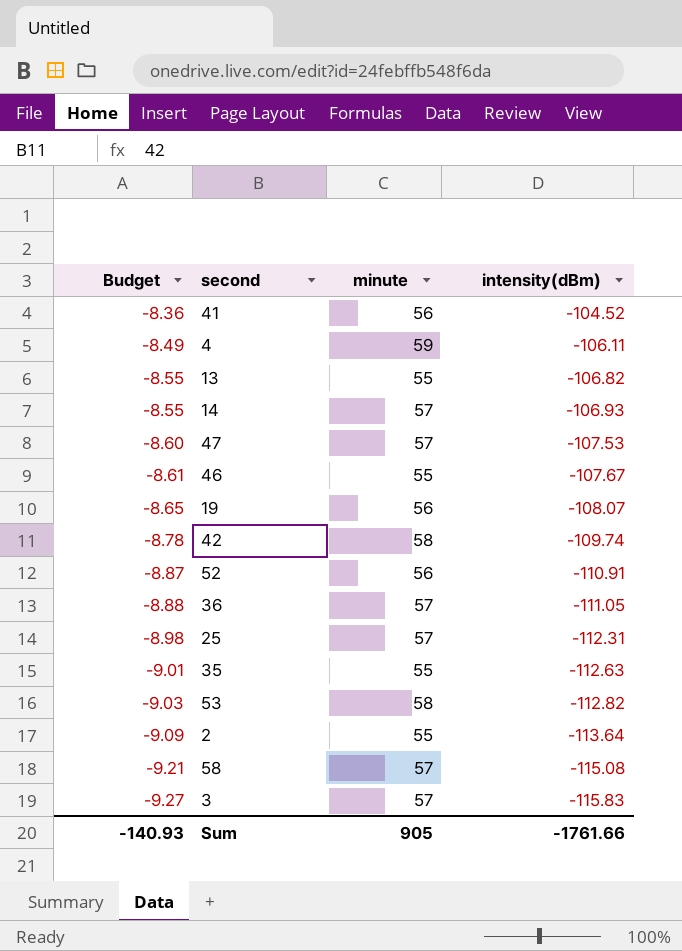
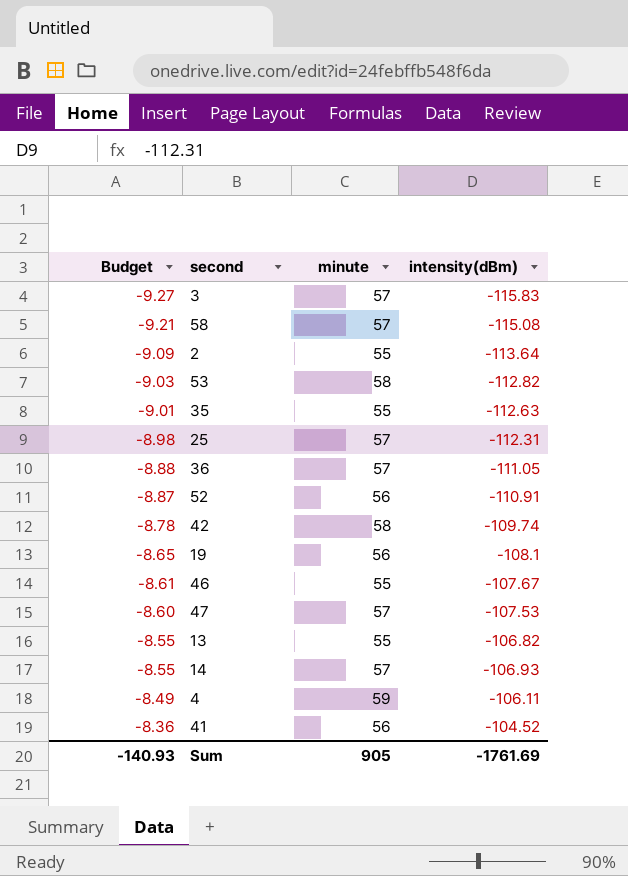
row order: Budget descending -> Budget ascending
19 | intensity(dBm): -108.07 -> -108.1
Sum | intensity(dBm): -1761.66 -> -1761.69

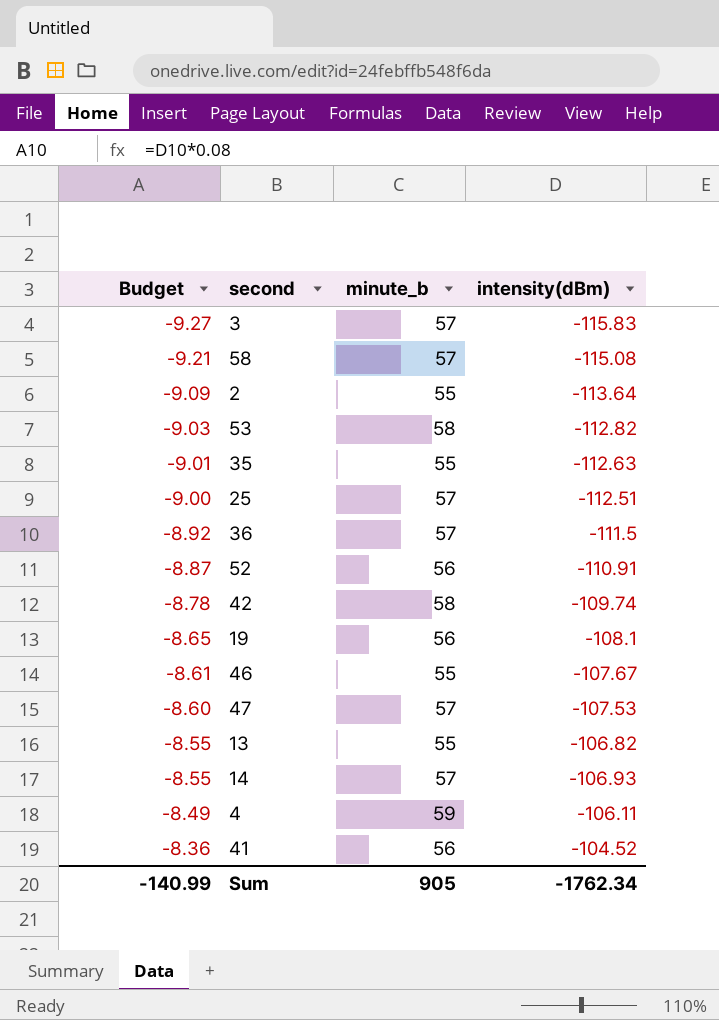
column name: minute -> minute_b
25 | Budget: -8.98 -> -9.00
25 | intensity(dBm): -112.31 -> -112.51
36 | Budget: -8.88 -> -8.92
36 | intensity(dBm): -111.05 -> -111.5
Sum | Budget: -140.93 -> -140.99
Sum | intensity(dBm): -1761.69 -> -1762.34

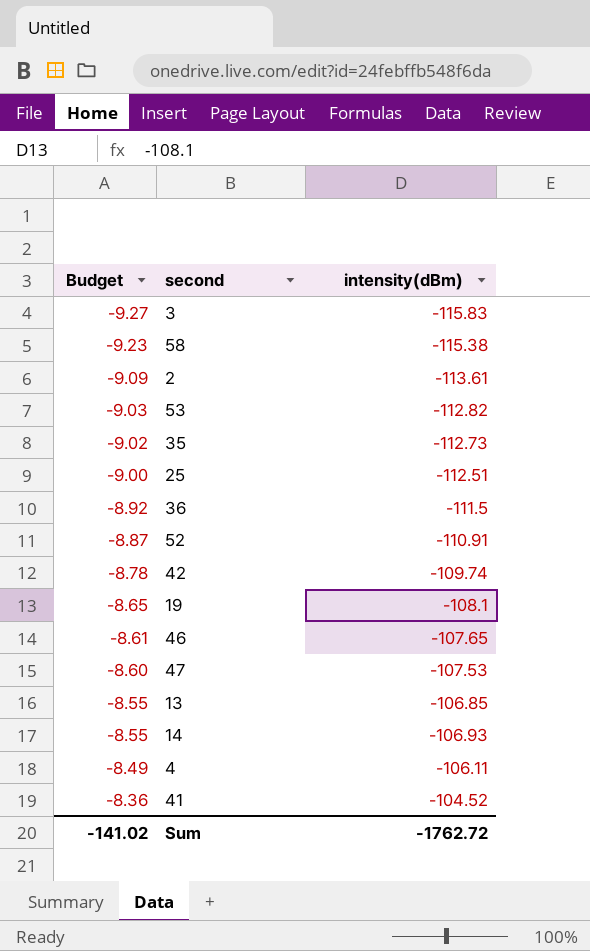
column minute_b | position: 3 -> none
58 | Budget: -9.21 -> -9.23
58 | intensity(dBm): -115.08 -> -115.38
2 | intensity(dBm): -113.64 -> -113.61
35 | Budget: -9.01 -> -9.02
35 | intensity(dBm): -112.63 -> -112.73
46 | intensity(dBm): -107.67 -> -107.65
13 | intensity(dBm): -106.82 -> -106.85
Sum | Budget: -140.99 -> -141.02
Sum | intensity(dBm): -1762.34 -> -1762.72

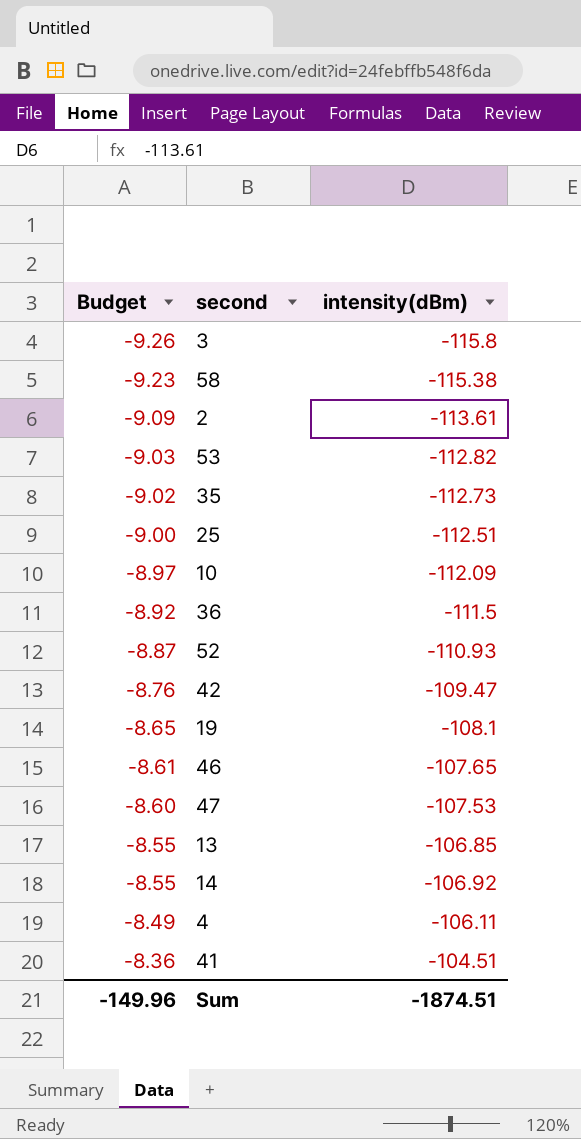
3 | Budget: -9.27 -> -9.26
3 | intensity(dBm): -115.83 -> -115.8
row 10: none -> -8.97 | -112.09
52 | intensity(dBm): -110.91 -> -110.93
42 | Budget: -8.78 -> -8.76
42 | intensity(dBm): -109.74 -> -109.47
14 | intensity(dBm): -106.93 -> -106.92
41 | intensity(dBm): -104.52 -> -104.51
Sum | Budget: -141.02 -> -149.96
Sum | intensity(dBm): -1762.72 -> -1874.51

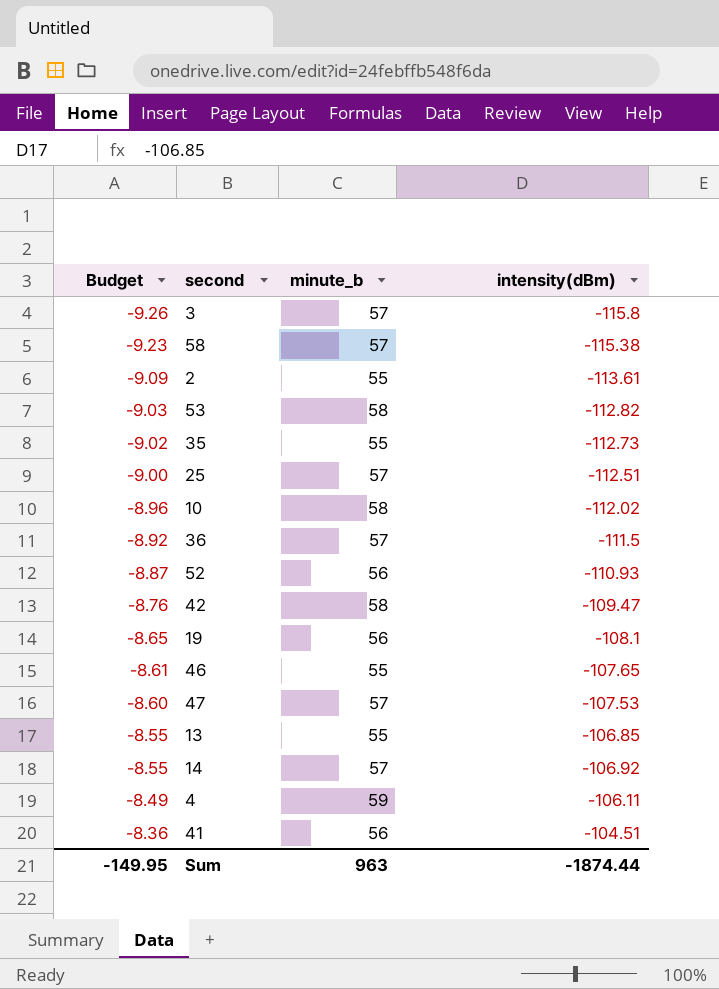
column minute_b | position: none -> 3
10 | Budget: -8.97 -> -8.96
10 | intensity(dBm): -112.09 -> -112.02
Sum | Budget: -149.96 -> -149.95
Sum | intensity(dBm): -1874.51 -> -1874.44

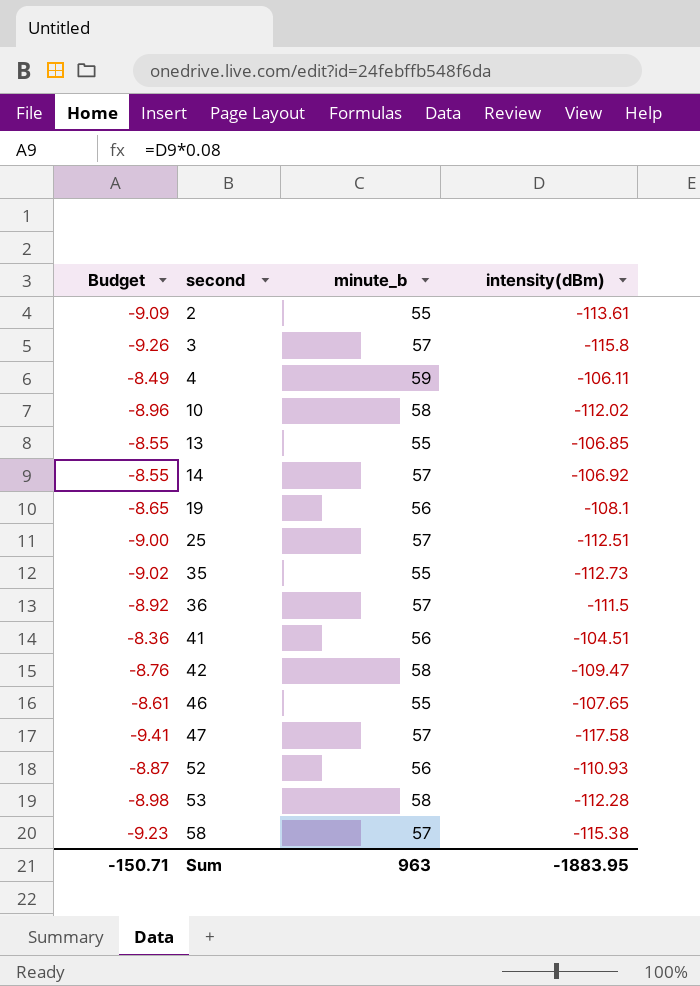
row order: Budget ascending -> second ascending
47 | Budget: -8.60 -> -9.41
47 | intensity(dBm): -107.53 -> -117.58
53 | Budget: -9.03 -> -8.98
53 | intensity(dBm): -112.82 -> -112.28
Sum | Budget: -149.95 -> -150.71
Sum | intensity(dBm): -1874.44 -> -1883.95

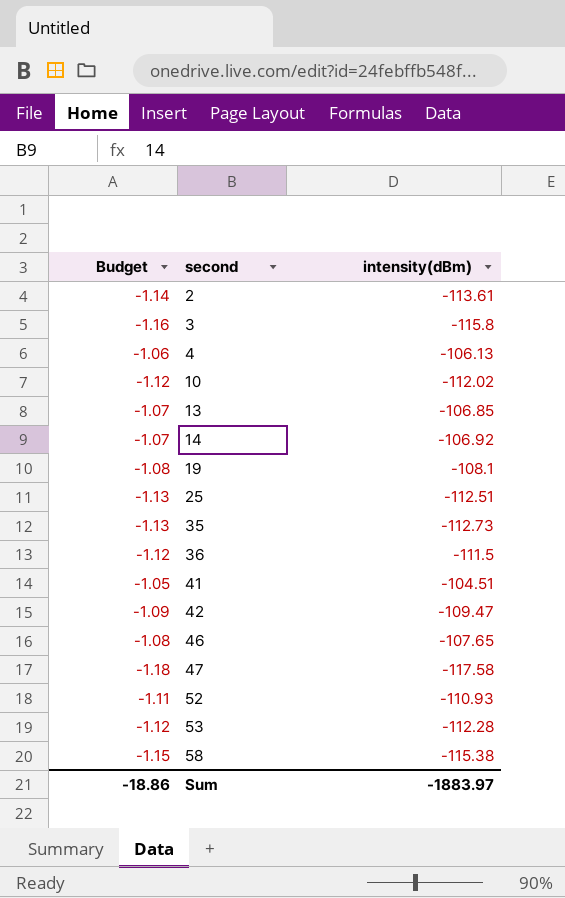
column minute_b | position: 3 -> none
column Budget | formula: [intensity(dBm)] * 0.08 -> [intensity(dBm)] * 0.01
4 | intensity(dBm): -106.11 -> -106.13
Sum | Budget: -150.71 -> -18.86
Sum | intensity(dBm): -1883.95 -> -1883.97

